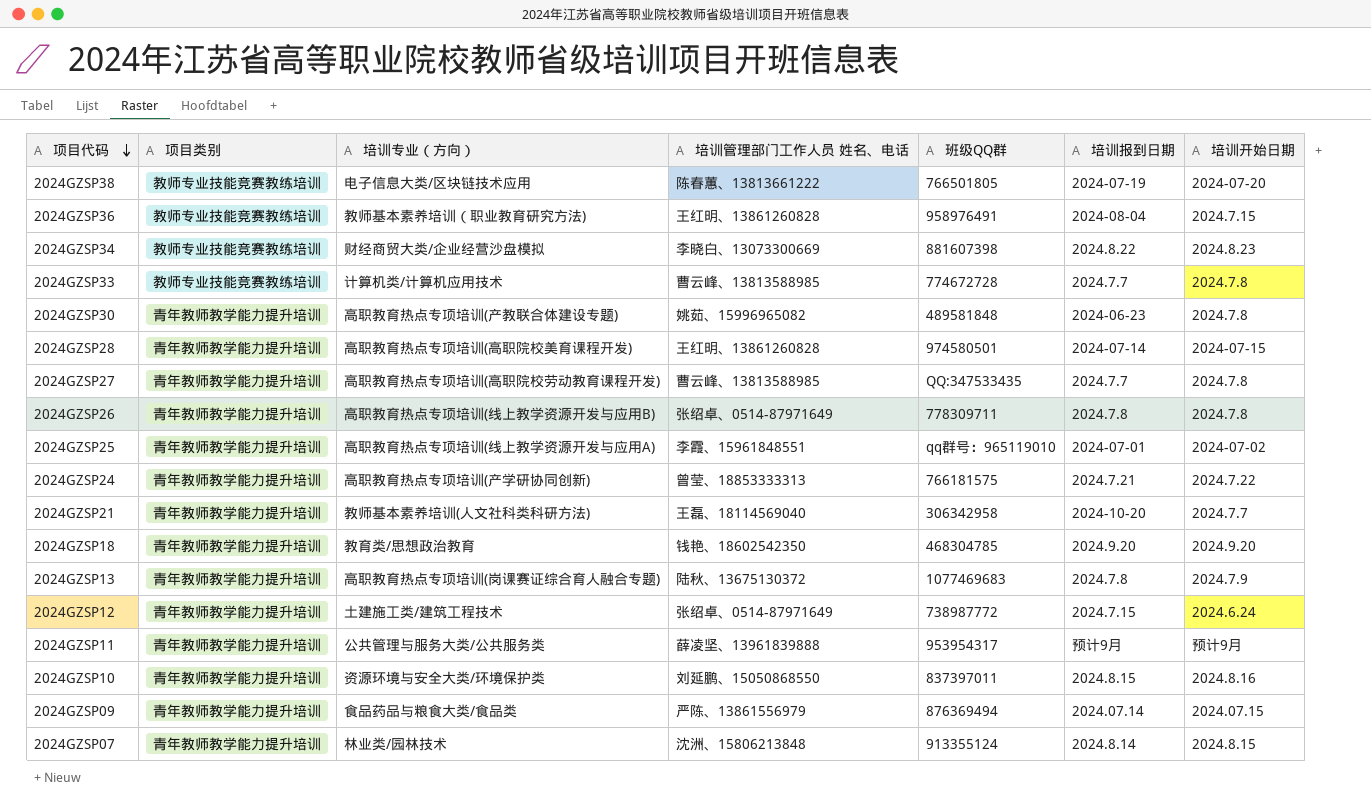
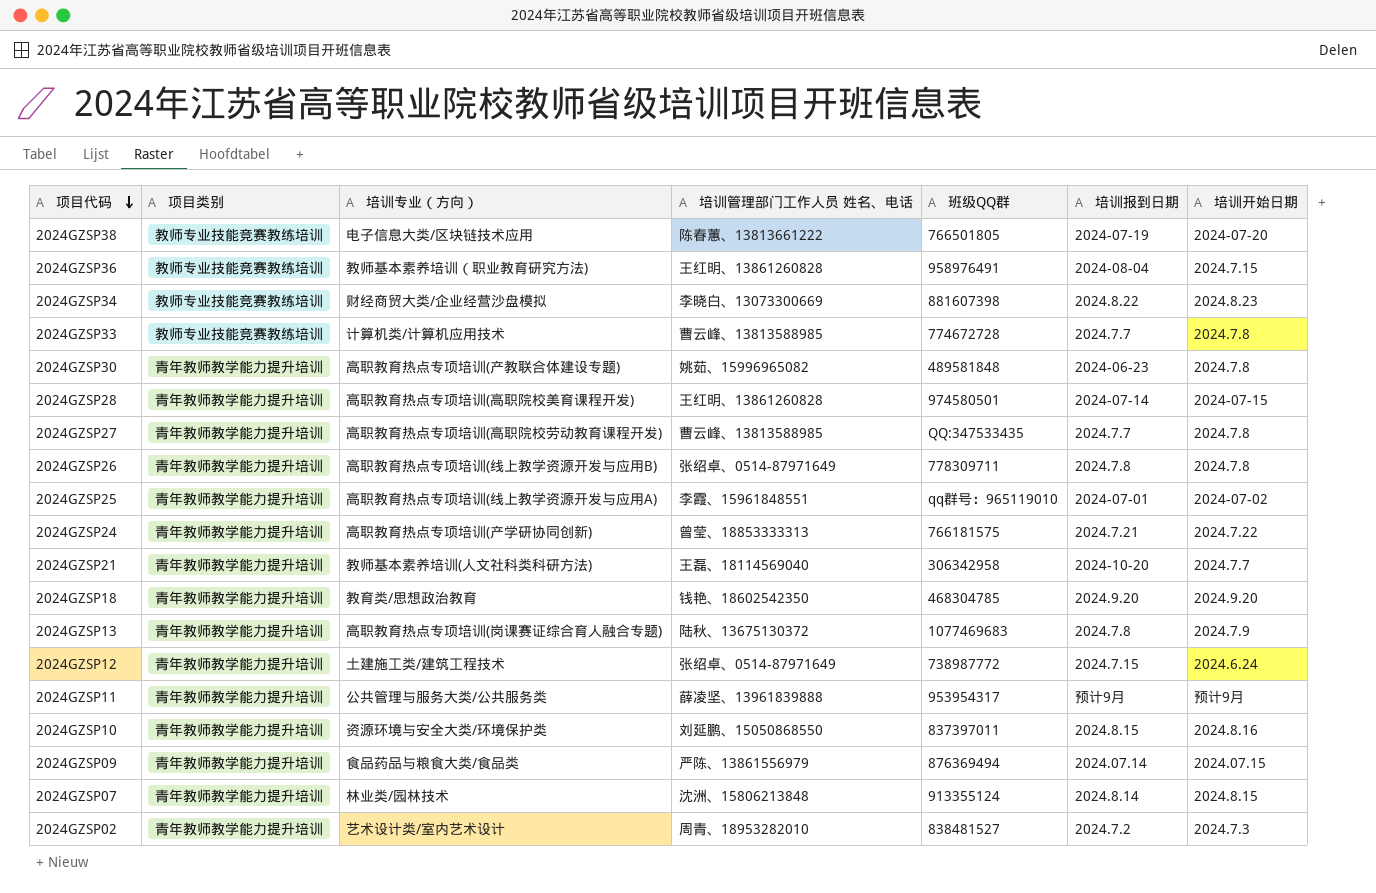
row 2024GZSP02: none -> 青年教师教学能力提升培训 | 艺术设计类/室内艺术设计 | 周青、18953282010 | 838481527 | 2024.7.2 | 2024.7.3

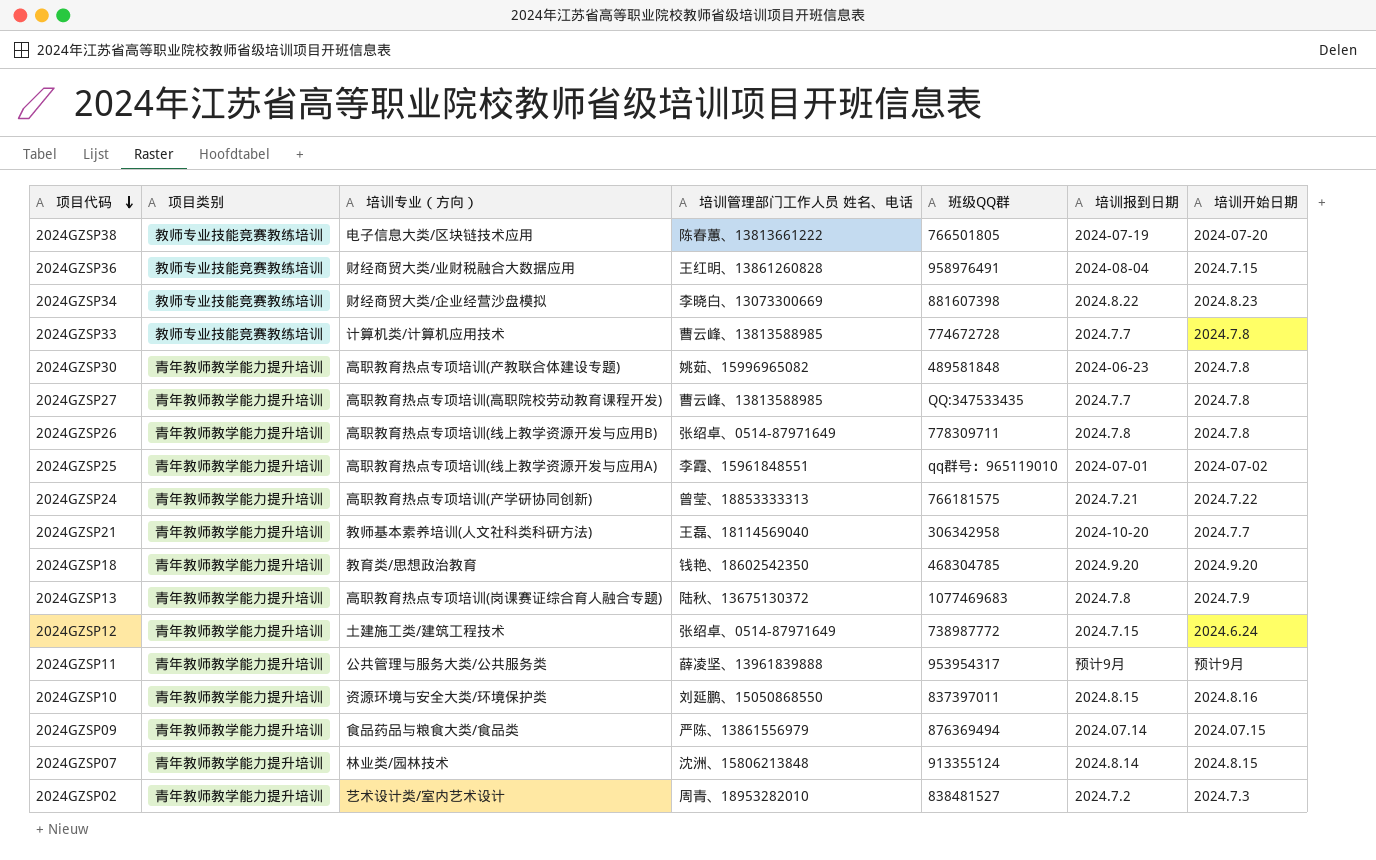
row 2024GZSP28: 青年教师教学能力提升培训 | 高职教育热点专项培训(高职院校美育课程开发) | 王红明、13861260828 | 974580501 | 2024-07-14 | 2024-07-15 -> none
2024GZSP36 | 培训专业（方向）: 教师基本素养培训（职业教育研究方法) -> 财经商贸大类/业财税融合大数据应用

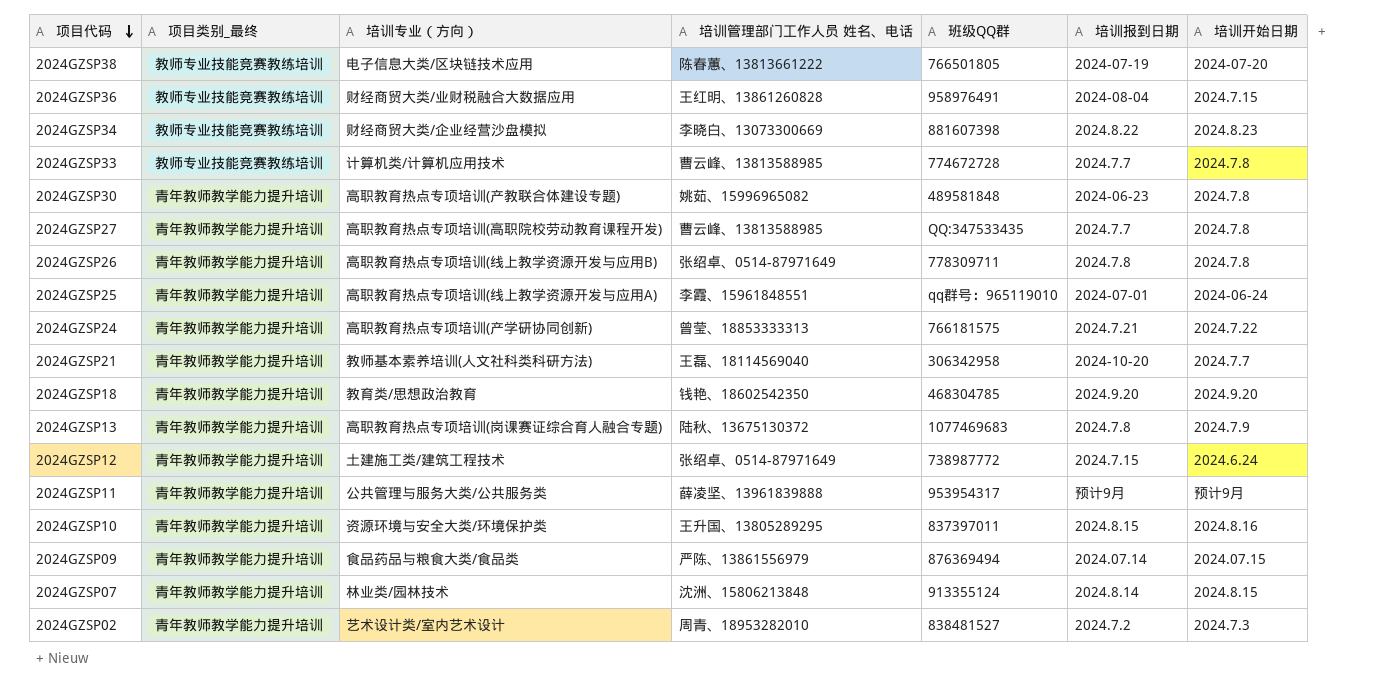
column name: 项目类别 -> 项目类别_最终
2024GZSP25 | 培训开始日期: 2024-07-02 -> 2024-06-24
2024GZSP10 | 培训管理部门工作人员 姓名、电话: 刘延鹏、15050868550 -> 王升国、13805289295

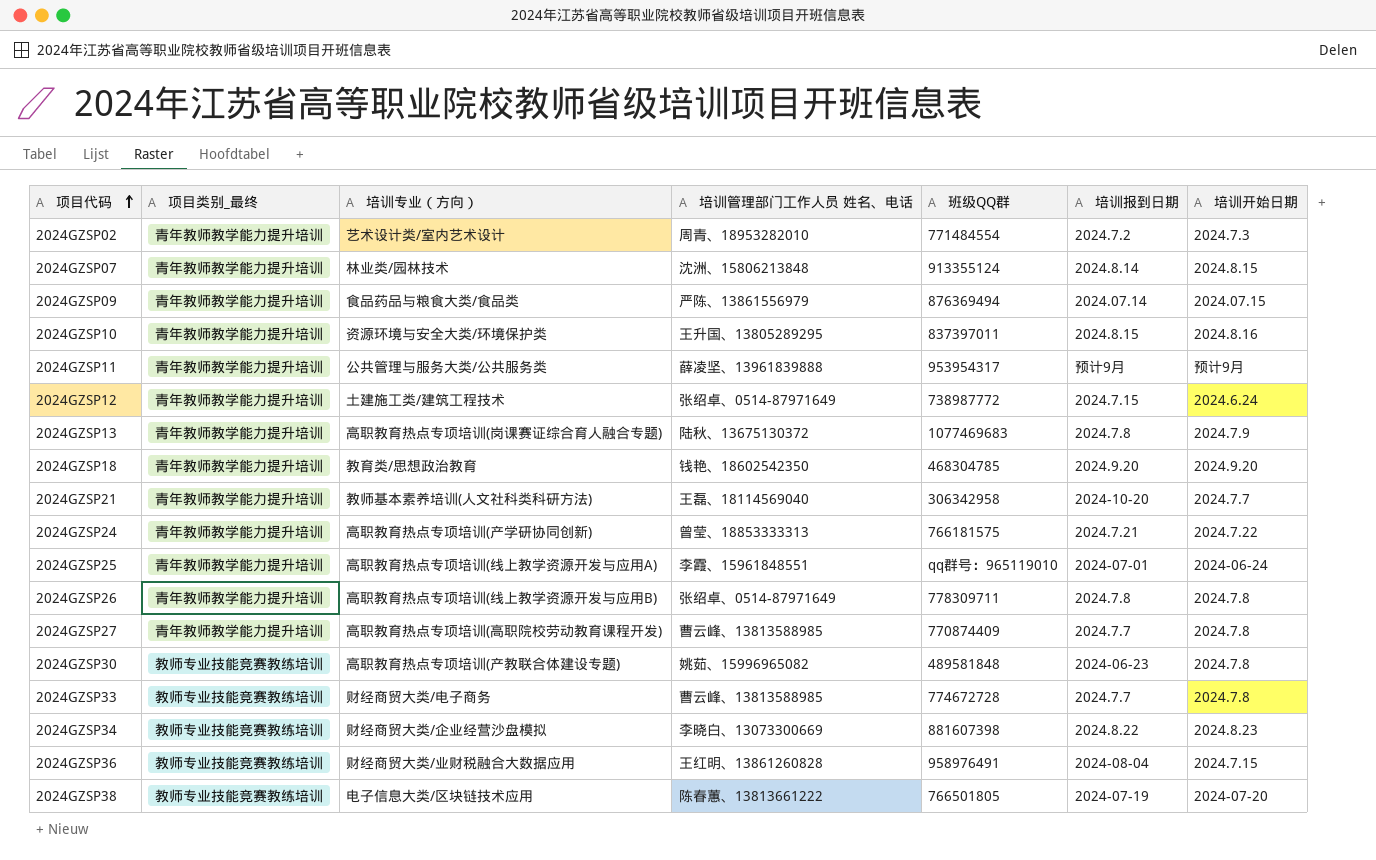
row order: 项目代码 descending -> 项目代码 ascending
2024GZSP02 | 班级QQ群: 838481527 -> 771484554
2024GZSP27 | 班级QQ群: QQ:347533435 -> 770874409
2024GZSP30 | 项目类别_最终: 青年教师教学能力提升培训 -> 教师专业技能竞赛教练培训
2024GZSP33 | 培训专业（方向）: 计算机类/计算机应用技术 -> 财经商贸大类/电子商务

